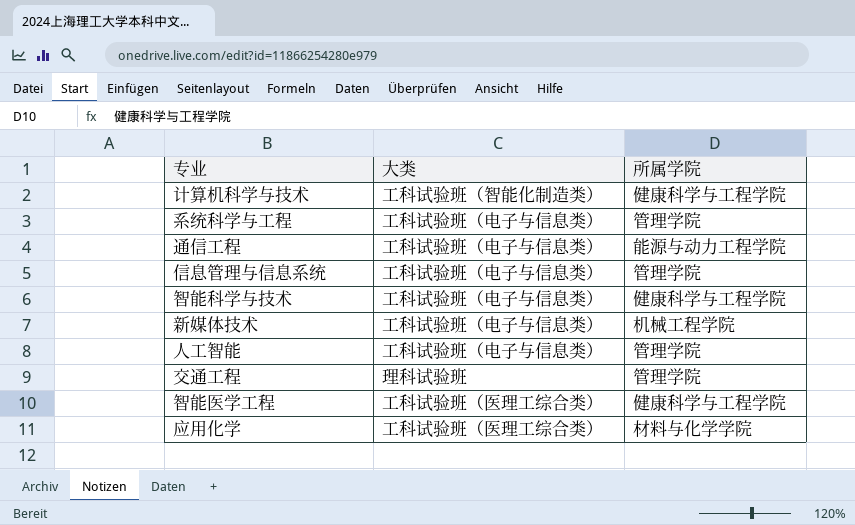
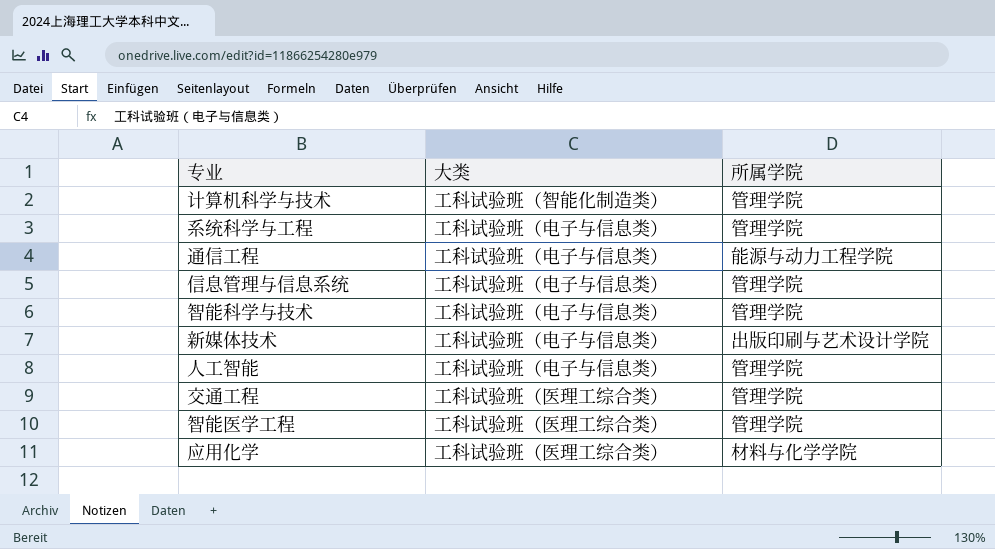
计算机科学与技术 | 所属学院: 健康科学与工程学院 -> 管理学院
智能科学与技术 | 所属学院: 健康科学与工程学院 -> 管理学院
新媒体技术 | 所属学院: 机械工程学院 -> 出版印刷与艺术设计学院
交通工程 | 大类: 理科试验班 -> 工科试验班（医理工综合类）
智能医学工程 | 所属学院: 健康科学与工程学院 -> 管理学院

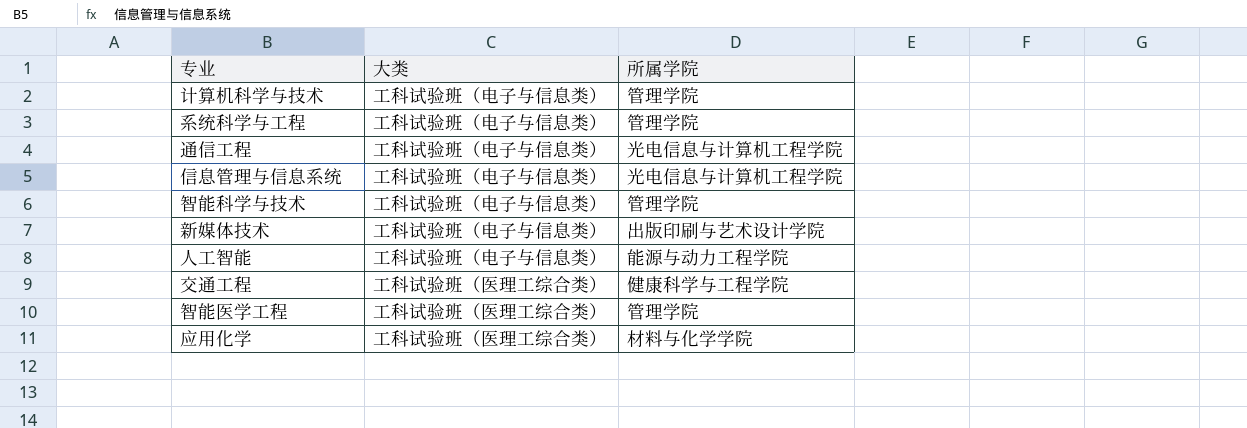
计算机科学与技术 | 大类: 工科试验班（智能化制造类） -> 工科试验班（电子与信息类）
通信工程 | 所属学院: 能源与动力工程学院 -> 光电信息与计算机工程学院
信息管理与信息系统 | 所属学院: 管理学院 -> 光电信息与计算机工程学院
人工智能 | 所属学院: 管理学院 -> 能源与动力工程学院
交通工程 | 所属学院: 管理学院 -> 健康科学与工程学院

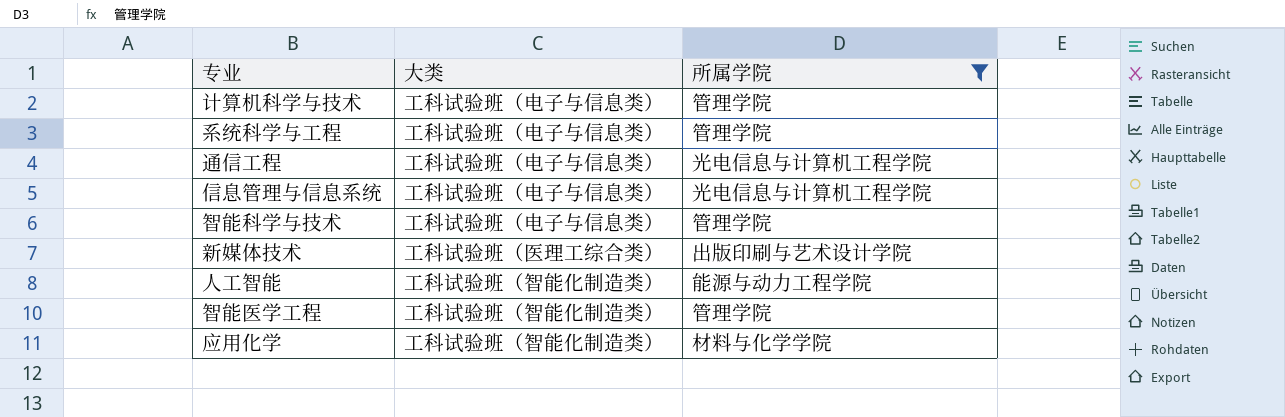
filter: none -> 所属学院 != 健康科学与工程学院
新媒体技术 | 大类: 工科试验班（电子与信息类） -> 工科试验班（医理工综合类）
人工智能 | 大类: 工科试验班（电子与信息类） -> 工科试验班（智能化制造类）
智能医学工程 | 大类: 工科试验班（医理工综合类） -> 工科试验班（智能化制造类）
应用化学 | 大类: 工科试验班（医理工综合类） -> 工科试验班（智能化制造类）

